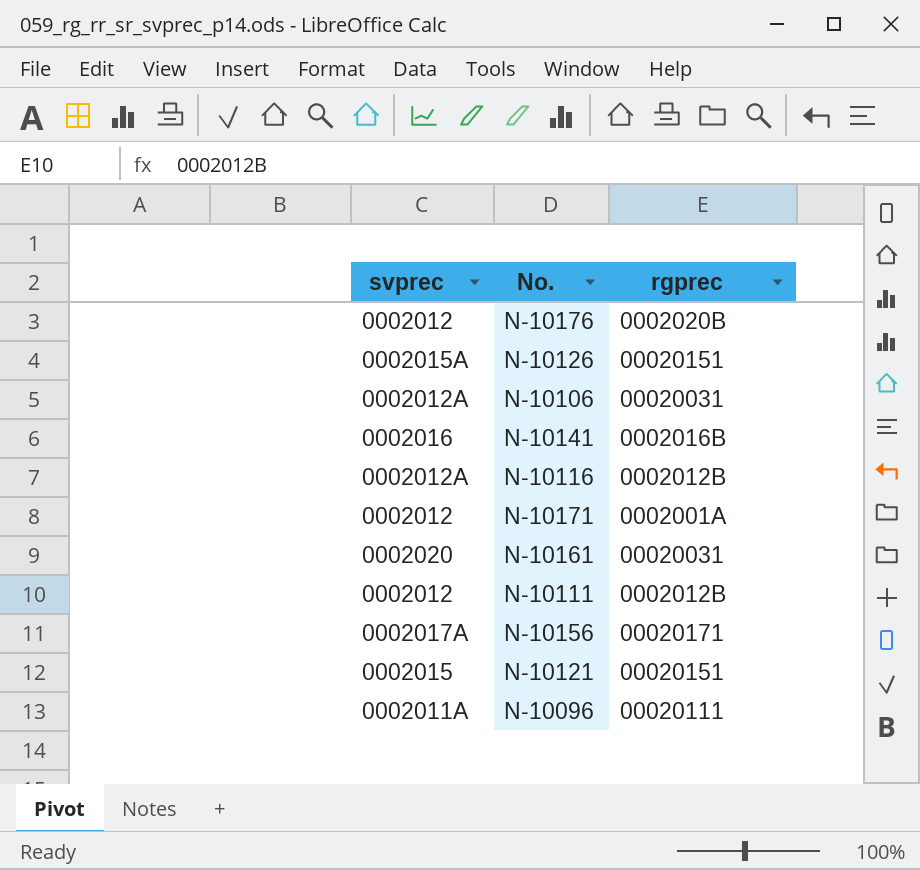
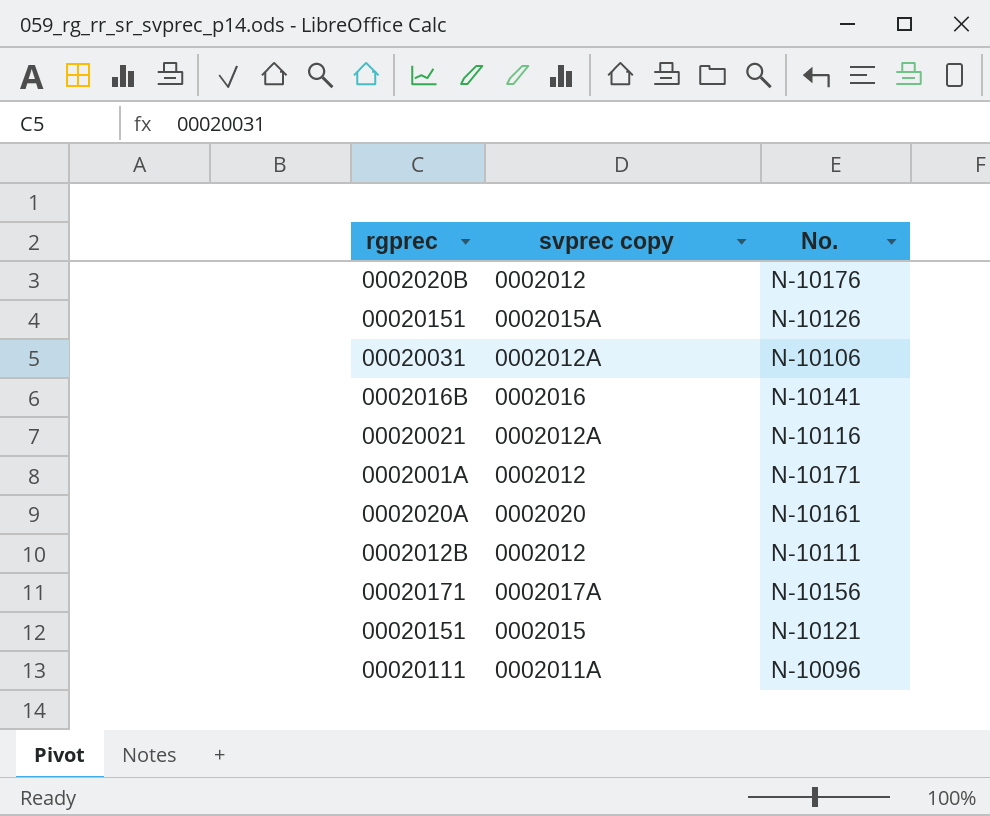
column rgprec | position: 3 -> 1
column name: svprec -> svprec copy
N-10116 | rgprec: 0002012B -> 00020021
N-10161 | rgprec: 00020031 -> 0002020A

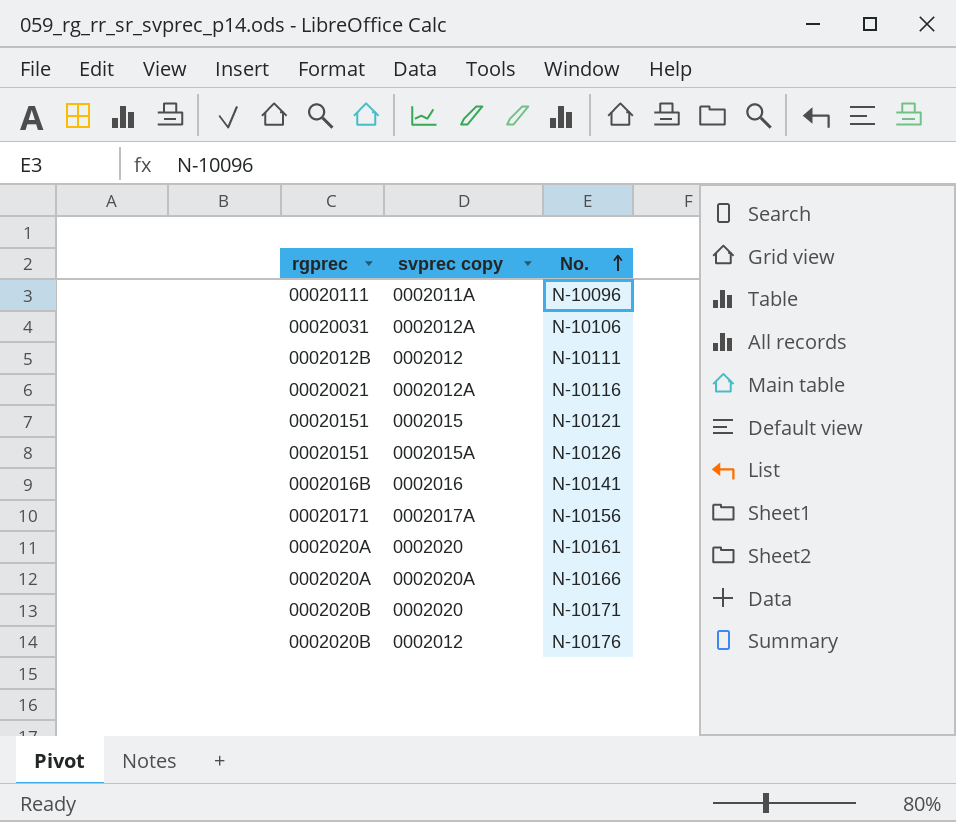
row order: none -> No. ascending
row N-10166: none -> 0002020A | 0002020A
N-10171 | rgprec: 0002001A -> 0002020B
N-10171 | svprec copy: 0002012 -> 0002020

